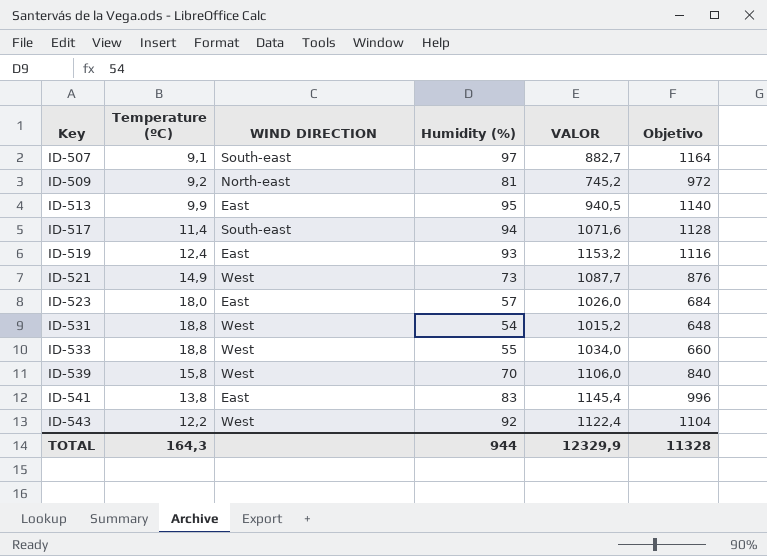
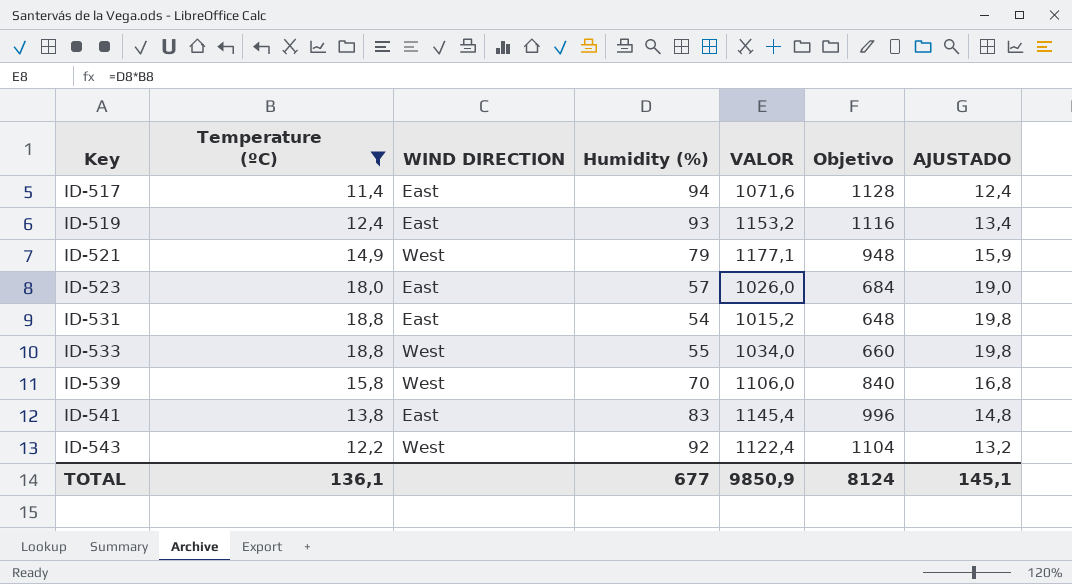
filter: none -> Temperature (ºC) >= 11,4
column AJUSTADO | formula: none -> [Temperature (ºC)] + 1
ID-517 | WIND DIRECTION: South-east -> East
ID-521 | Humidity (%): 73 -> 79
ID-521 | VALOR: 1087,7 -> 1177,1
ID-521 | Objetivo: 876 -> 948
ID-531 | WIND DIRECTION: West -> East
TOTAL | Temperature (ºC): 164,3 -> 136,1
TOTAL | Humidity (%): 944 -> 677
TOTAL | VALOR: 12329,9 -> 9850,9
TOTAL | Objetivo: 11328 -> 8124

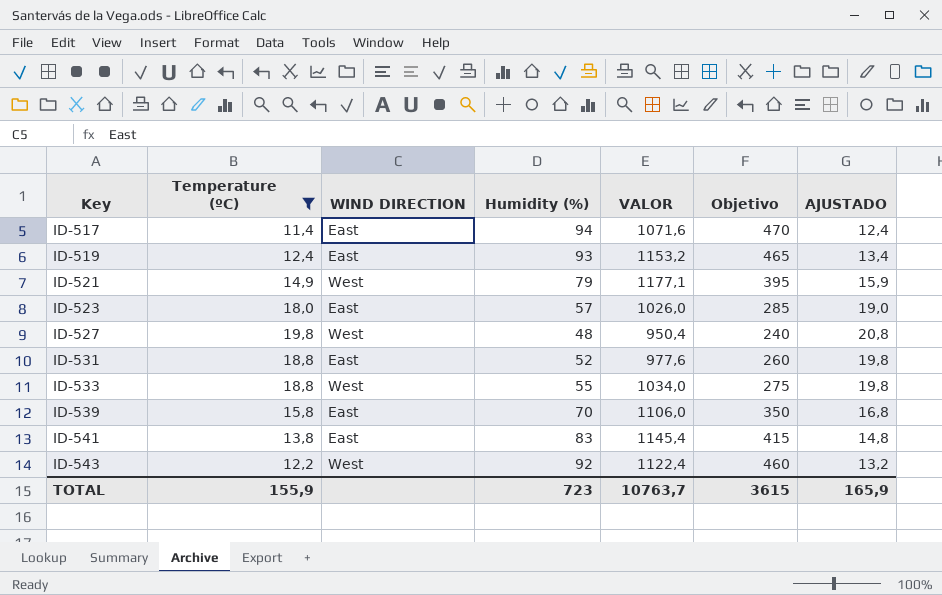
column Objetivo | formula: [Humidity (%)] * 12 -> [Humidity (%)] * 5
row ID-527: none -> 19,8 | West | 48 | 950,4 | 240 | 20,8
ID-531 | Humidity (%): 54 -> 52
ID-531 | VALOR: 1015,2 -> 977,6
ID-539 | WIND DIRECTION: West -> East
TOTAL | Temperature (ºC): 136,1 -> 155,9
TOTAL | Humidity (%): 677 -> 723
TOTAL | VALOR: 9850,9 -> 10763,7
TOTAL | Objetivo: 8124 -> 3615
TOTAL | AJUSTADO: 145,1 -> 165,9

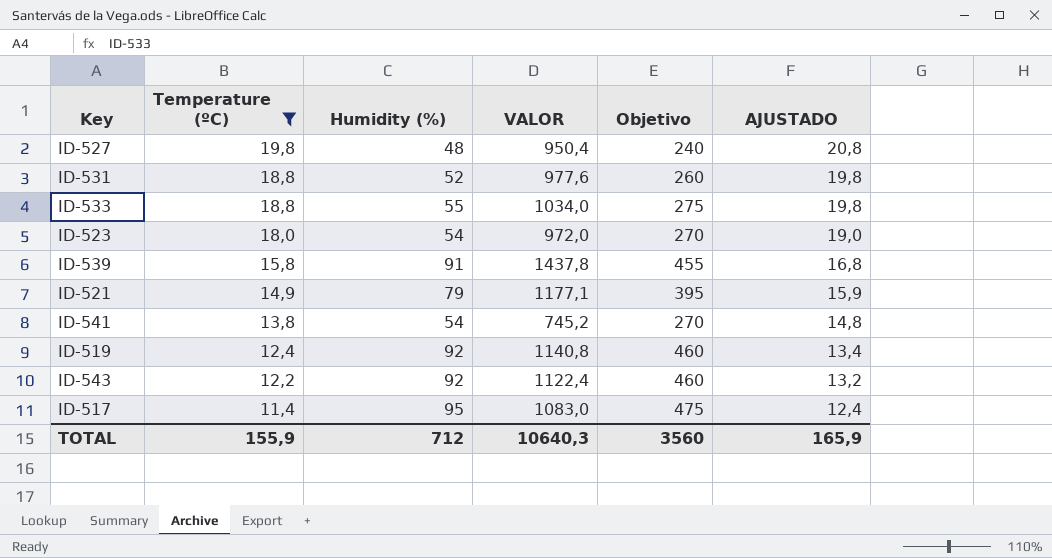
row order: Key ascending -> Temperature (ºC) descending
column WIND DIRECTION | position: 3 -> none
ID-523 | Humidity (%): 57 -> 54
ID-523 | VALOR: 1026,0 -> 972,0
ID-523 | Objetivo: 285 -> 270
ID-539 | Humidity (%): 70 -> 91
ID-539 | VALOR: 1106,0 -> 1437,8
ID-539 | Objetivo: 350 -> 455
ID-541 | Humidity (%): 83 -> 54
ID-541 | VALOR: 1145,4 -> 745,2
ID-541 | Objetivo: 415 -> 270
ID-519 | Humidity (%): 93 -> 92
ID-519 | VALOR: 1153,2 -> 1140,8
ID-519 | Objetivo: 465 -> 460
ID-517 | Humidity (%): 94 -> 95
ID-517 | VALOR: 1071,6 -> 1083,0
ID-517 | Objetivo: 470 -> 475
TOTAL | Humidity (%): 723 -> 712
TOTAL | VALOR: 10763,7 -> 10640,3
TOTAL | Objetivo: 3615 -> 3560

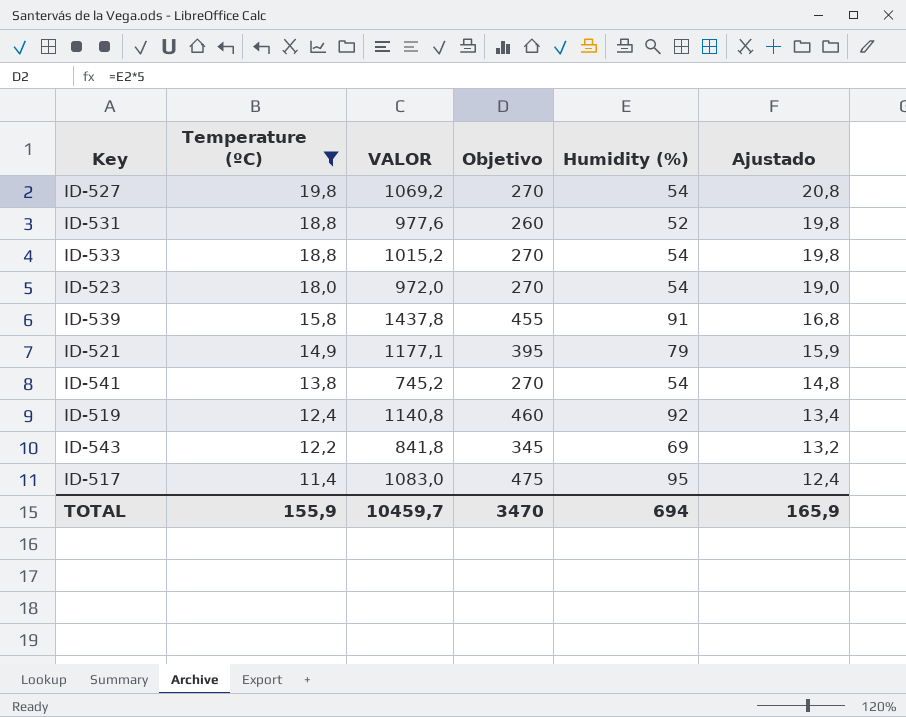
column Humidity (%) | position: 3 -> 5
column name: AJUSTADO -> Ajustado
ID-527 | VALOR: 950,4 -> 1069,2
ID-527 | Objetivo: 240 -> 270
ID-527 | Humidity (%): 48 -> 54
ID-533 | VALOR: 1034,0 -> 1015,2
ID-533 | Objetivo: 275 -> 270
ID-533 | Humidity (%): 55 -> 54
ID-543 | VALOR: 1122,4 -> 841,8
ID-543 | Objetivo: 460 -> 345
ID-543 | Humidity (%): 92 -> 69
TOTAL | VALOR: 10640,3 -> 10459,7
TOTAL | Objetivo: 3560 -> 3470
TOTAL | Humidity (%): 712 -> 694

